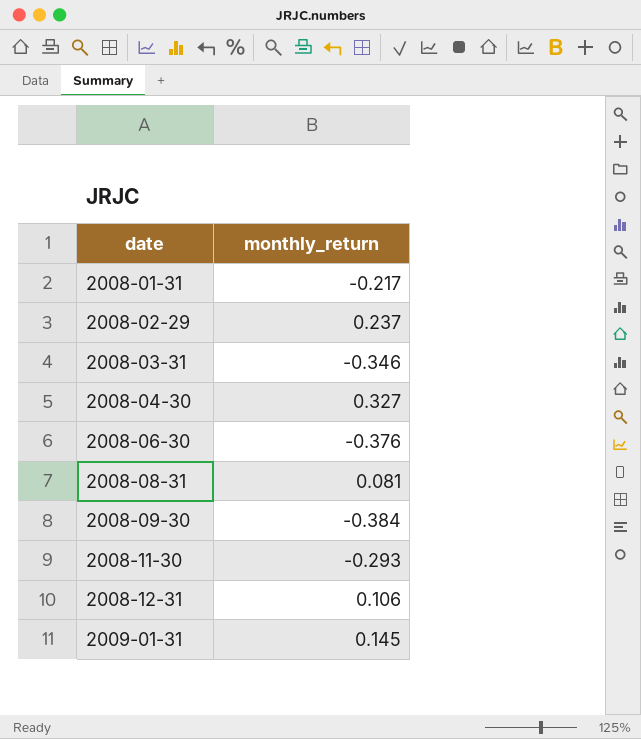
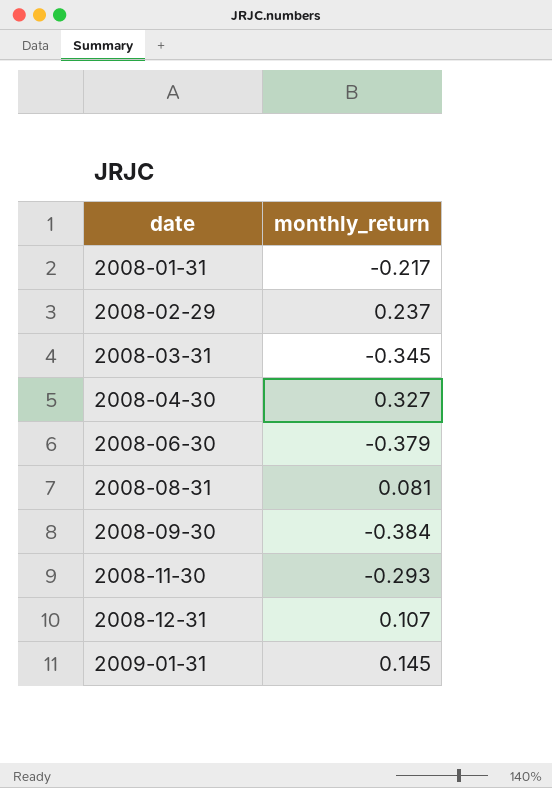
2008-03-31 | monthly_return: -0.346 -> -0.345
2008-06-30 | monthly_return: -0.376 -> -0.379
2008-12-31 | monthly_return: 0.106 -> 0.107

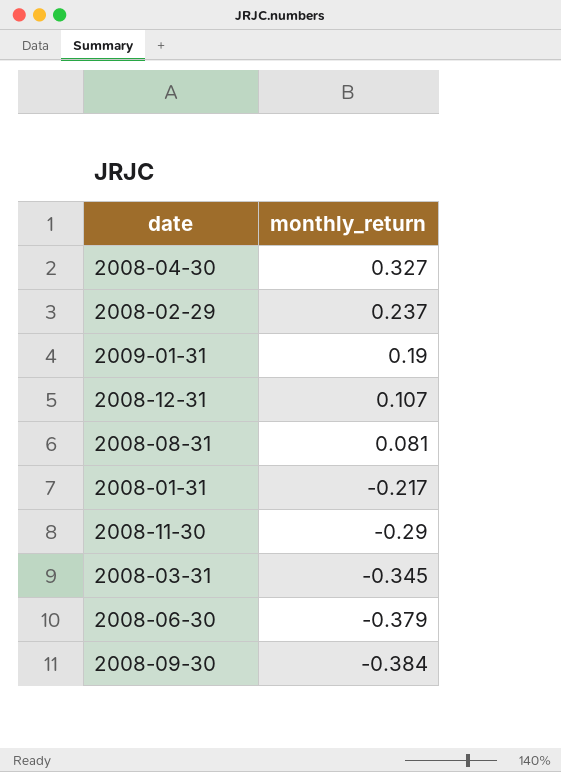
row order: date ascending -> monthly_return descending
2009-01-31 | monthly_return: 0.145 -> 0.19
2008-11-30 | monthly_return: -0.293 -> -0.29

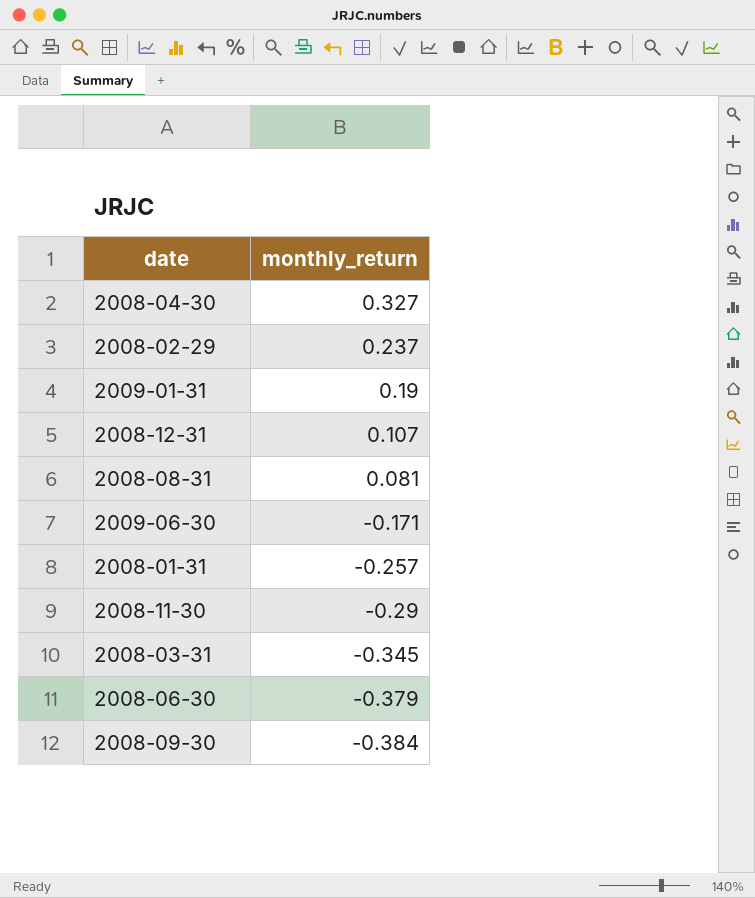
row 2009-06-30: none -> -0.171
2008-01-31 | monthly_return: -0.217 -> -0.257

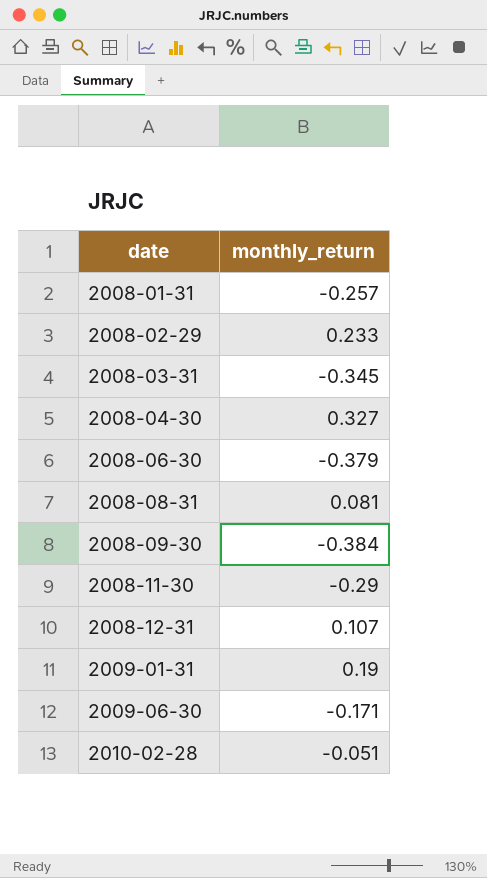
row order: monthly_return descending -> date ascending
2008-02-29 | monthly_return: 0.237 -> 0.233
row 2010-02-28: none -> -0.051

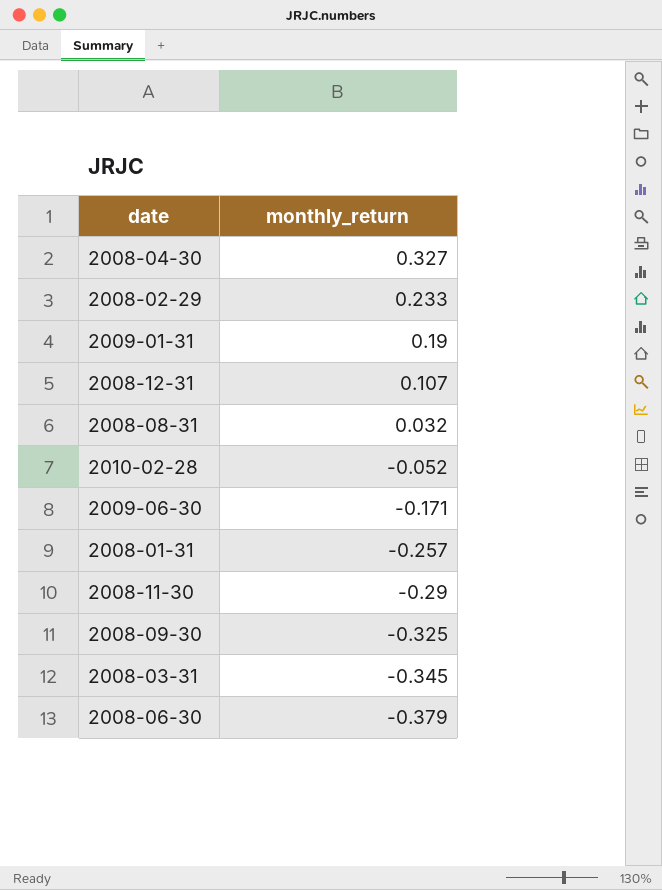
row order: date ascending -> monthly_return descending
2008-08-31 | monthly_return: 0.081 -> 0.032
2010-02-28 | monthly_return: -0.051 -> -0.052
2008-09-30 | monthly_return: -0.384 -> -0.325

